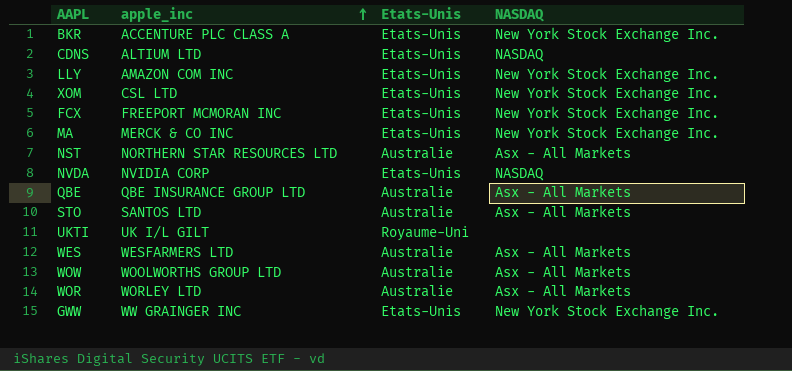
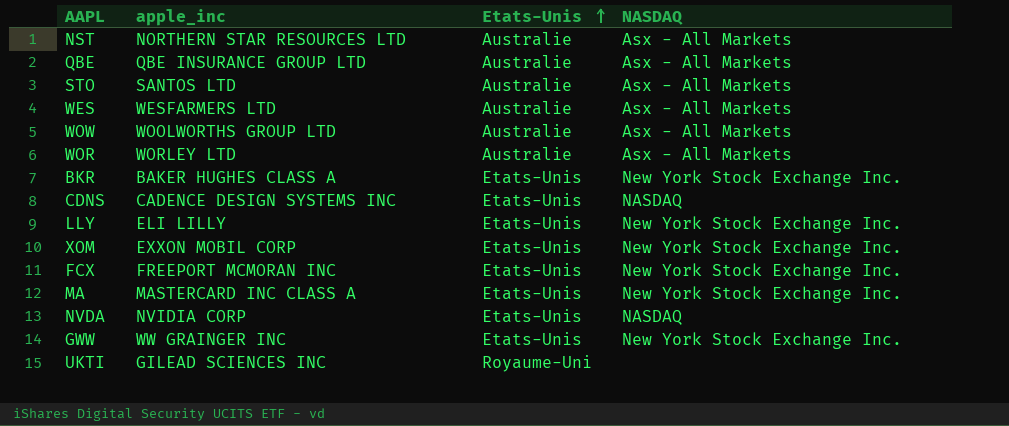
row order: apple_inc ascending -> Etats-Unis ascending
BKR | apple_inc: ACCENTURE PLC CLASS A -> BAKER HUGHES CLASS A
CDNS | apple_inc: ALTIUM LTD -> CADENCE DESIGN SYSTEMS INC
LLY | apple_inc: AMAZON COM INC -> ELI LILLY
XOM | apple_inc: CSL LTD -> EXXON MOBIL CORP
MA | apple_inc: MERCK & CO INC -> MASTERCARD INC CLASS A
UKTI | apple_inc: UK I/L GILT -> GILEAD SCIENCES INC

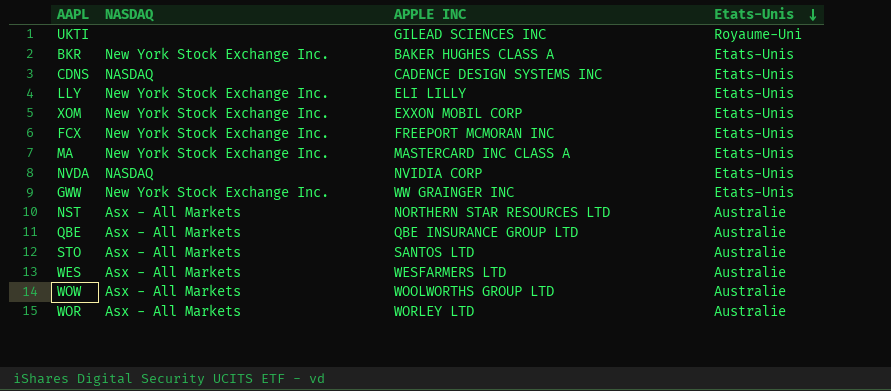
row order: Etats-Unis ascending -> Etats-Unis descending
column NASDAQ | position: 4 -> 2
column name: apple_inc -> APPLE INC

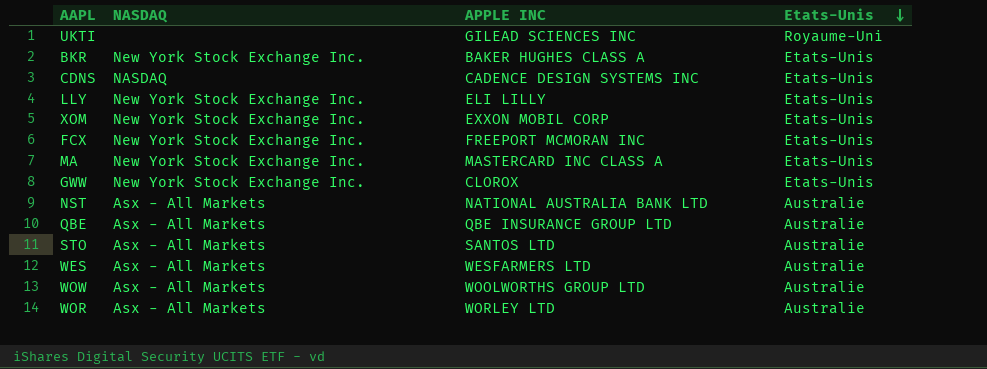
row NVDA: NASDAQ | NVIDIA CORP | Etats-Unis -> none
GWW | APPLE INC: WW GRAINGER INC -> CLOROX
NST | APPLE INC: NORTHERN STAR RESOURCES LTD -> NATIONAL AUSTRALIA BANK LTD

